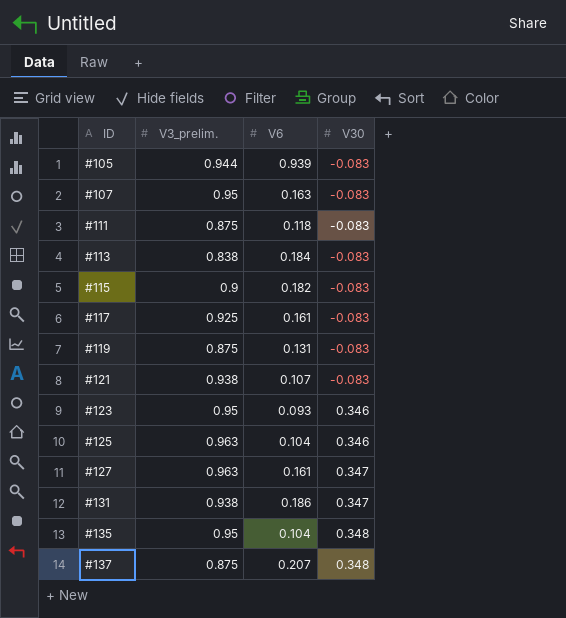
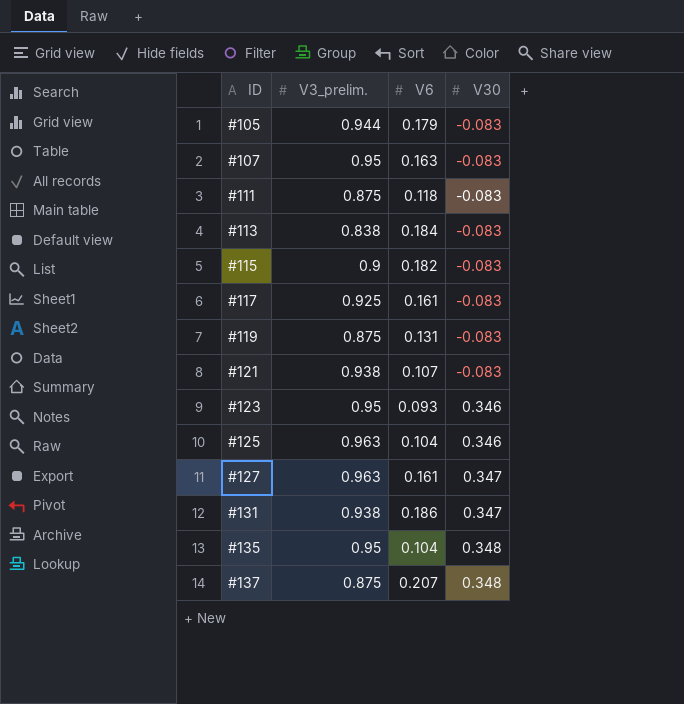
#105 | V6: 0.939 -> 0.179

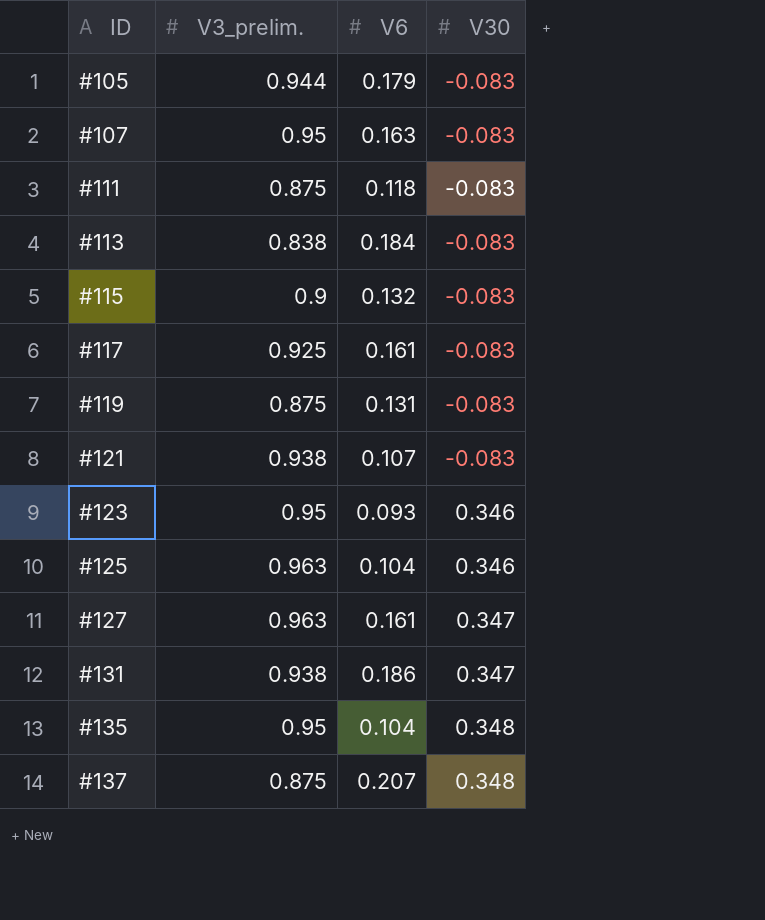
#115 | V6: 0.182 -> 0.132

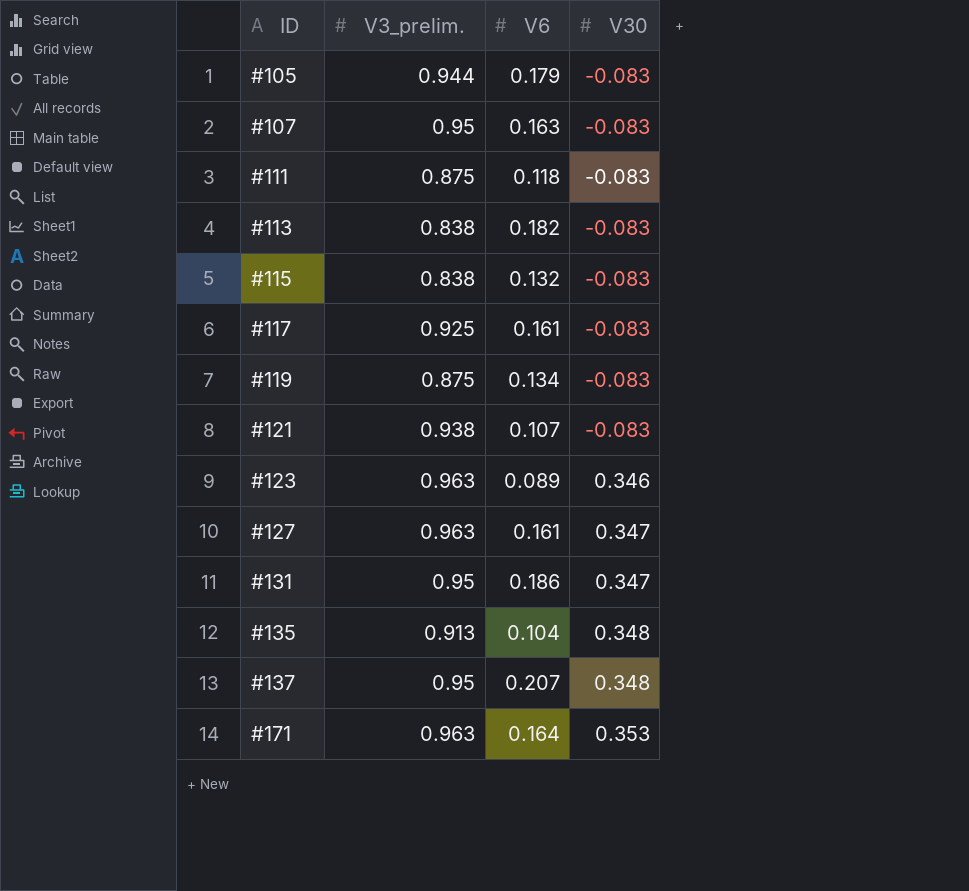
row #125: 0.963 | 0.104 | 0.346 -> none
#113 | V6: 0.184 -> 0.182
#115 | V3_prelim.: 0.9 -> 0.838
#119 | V6: 0.131 -> 0.134
#123 | V3_prelim.: 0.95 -> 0.963
#123 | V6: 0.093 -> 0.089
#131 | V3_prelim.: 0.938 -> 0.95
#135 | V3_prelim.: 0.95 -> 0.913
#137 | V3_prelim.: 0.875 -> 0.95
row #171: none -> 0.963 | 0.164 | 0.353

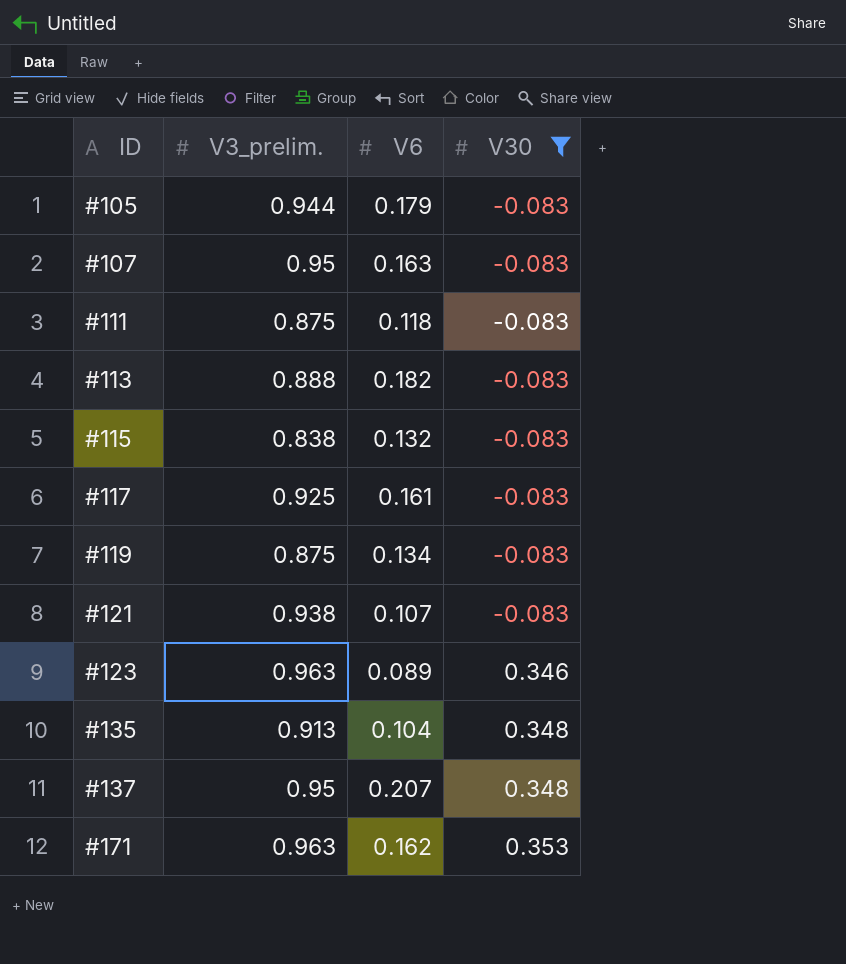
filter: none -> V30 != 0.347
#113 | V3_prelim.: 0.838 -> 0.888
#171 | V6: 0.164 -> 0.162

